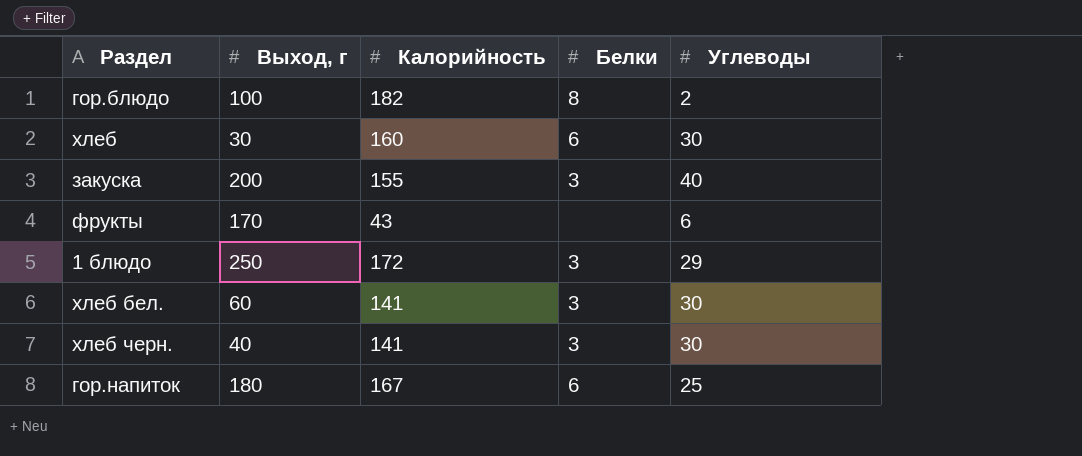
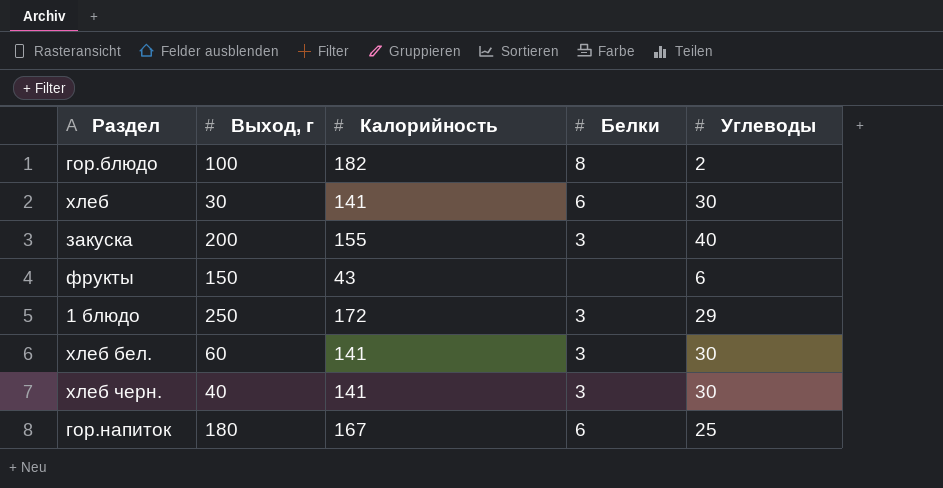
хлеб | Калорийность: 160 -> 141
фрукты | Выход, г: 170 -> 150

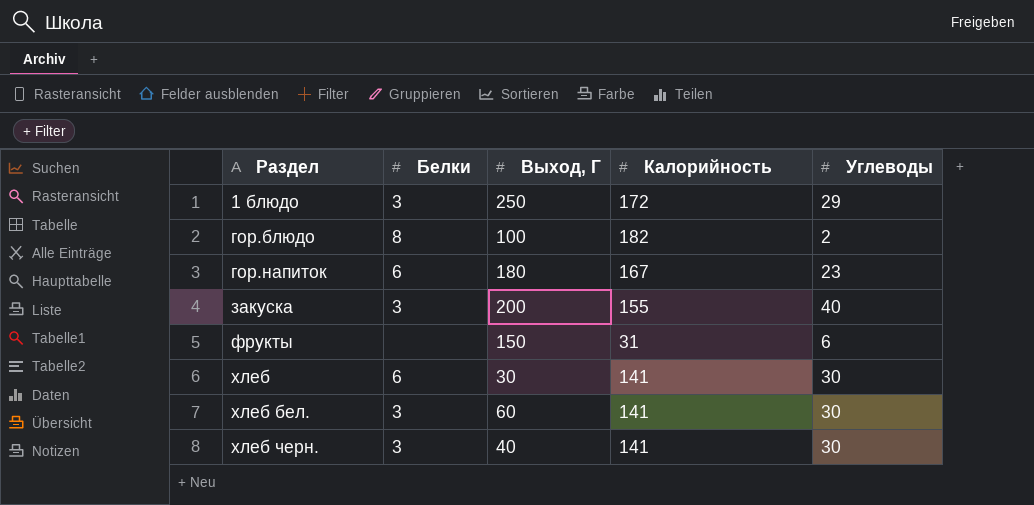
row order: none -> Раздел ascending
column Белки | position: 4 -> 2
column name: Выход, г -> Выход, Г
гор.напиток | Углеводы: 25 -> 23
фрукты | Калорийность: 43 -> 31

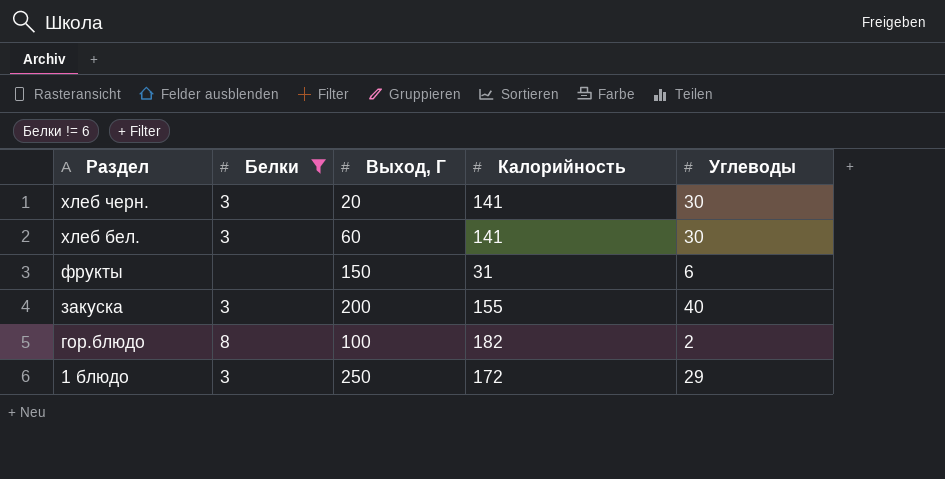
filter: none -> Белки != 6
row order: Раздел ascending -> Раздел descending
хлеб черн. | Выход, Г: 40 -> 20

